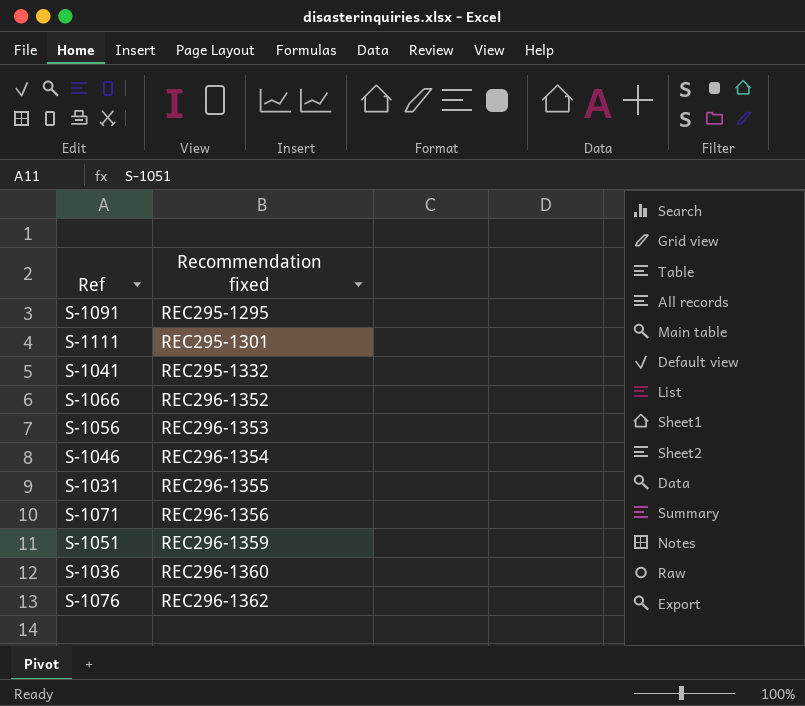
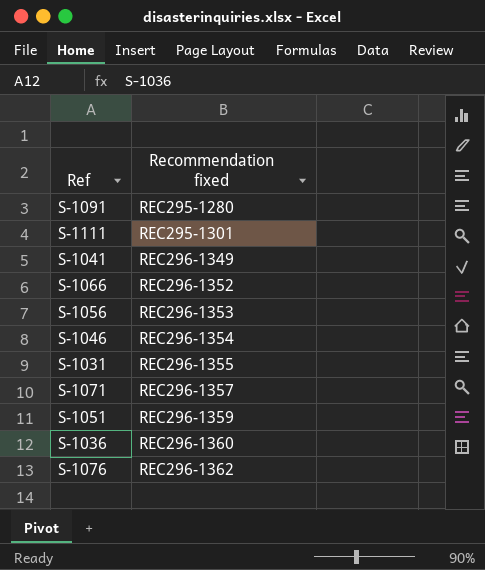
S-1091 | Recommendation fixed: REC295-1295 -> REC295-1280
S-1041 | Recommendation fixed: REC295-1332 -> REC296-1349
S-1071 | Recommendation fixed: REC296-1356 -> REC296-1357

